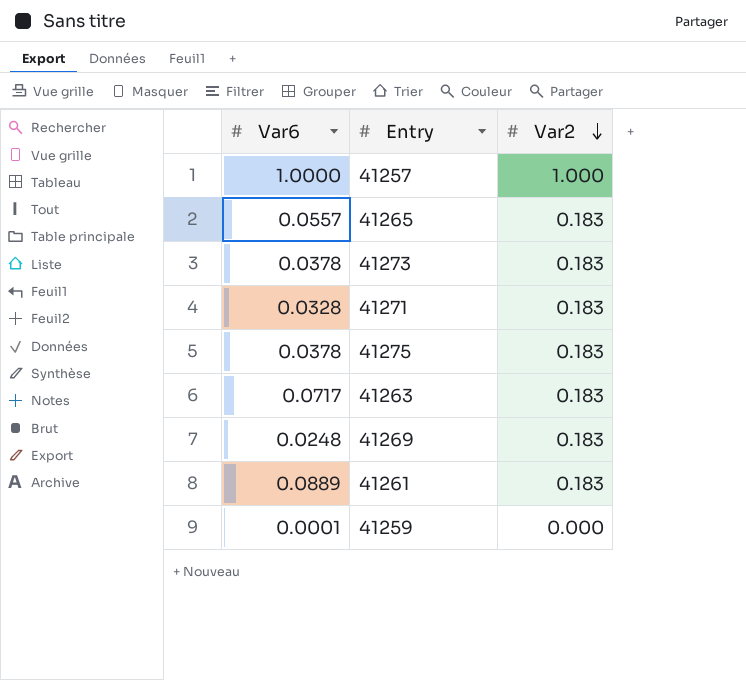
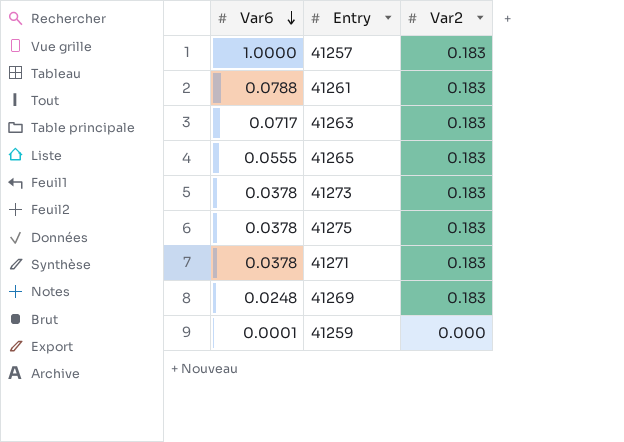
row order: Var2 descending -> Var6 descending
41257 | Var2: 1.000 -> 0.183
41261 | Var6: 0.0889 -> 0.0788
41265 | Var6: 0.0557 -> 0.0555
41271 | Var6: 0.0328 -> 0.0378

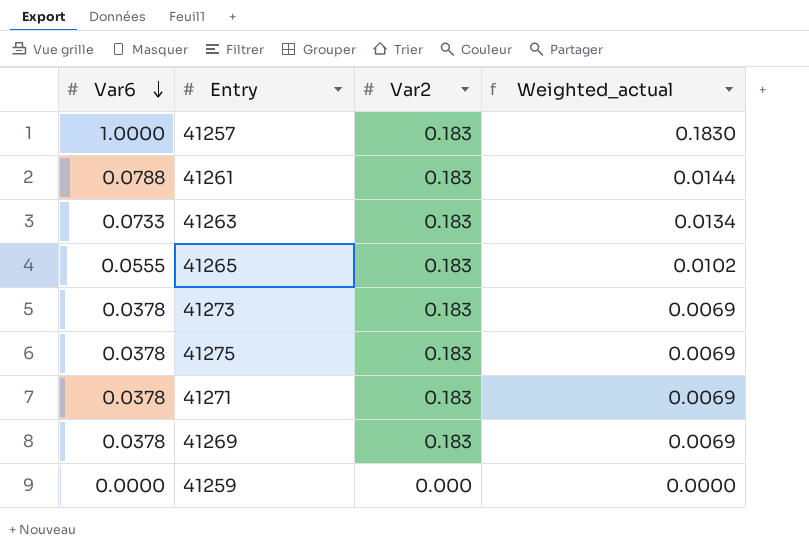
column Weighted_actual | formula: none -> [Var6] * [Var2]
41263 | Var6: 0.0717 -> 0.0733
41269 | Var6: 0.0248 -> 0.0378
41259 | Var6: 0.0001 -> 0.0000

